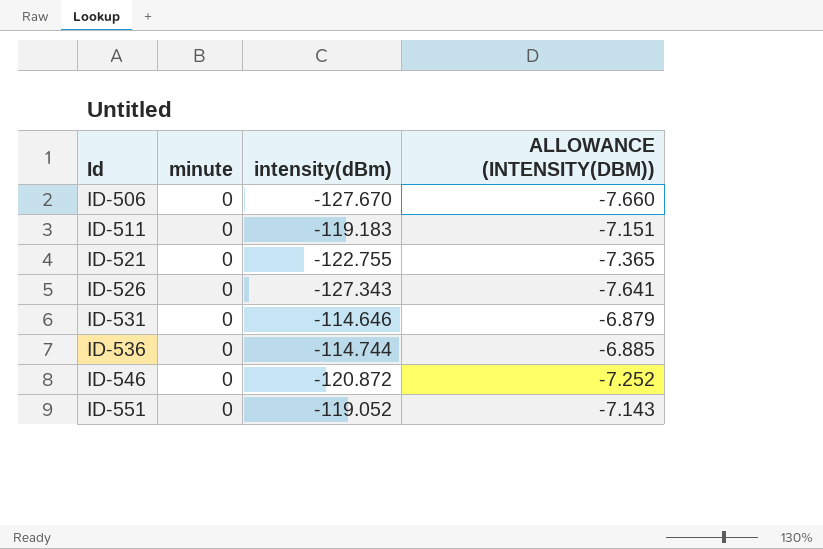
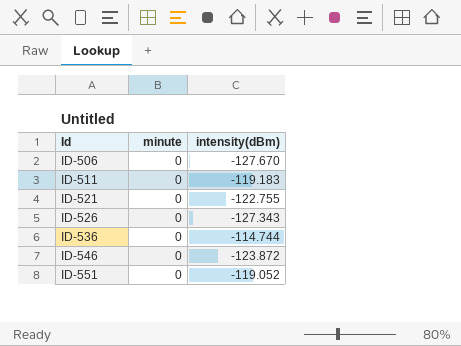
column ALLOWANCE (INTENSITY(DBM)) | formula: [intensity(dBm)] * 0.06 -> none
row ID-531: 0 | -114.646 | -6.879 -> none
ID-546 | intensity(dBm): -120.872 -> -123.872

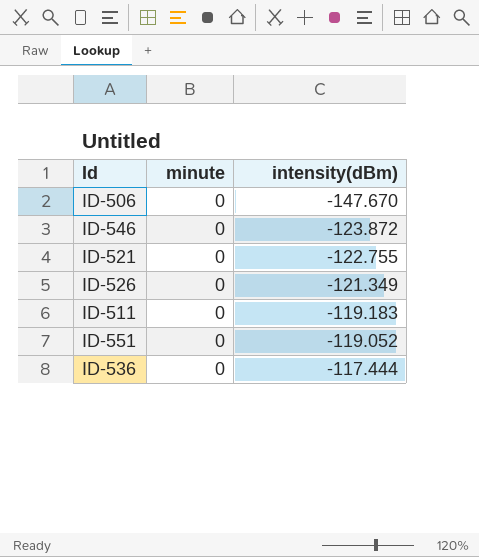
row order: Id ascending -> intensity(dBm) ascending
ID-506 | intensity(dBm): -127.670 -> -147.670
ID-526 | intensity(dBm): -127.343 -> -121.349
ID-536 | intensity(dBm): -114.744 -> -117.444

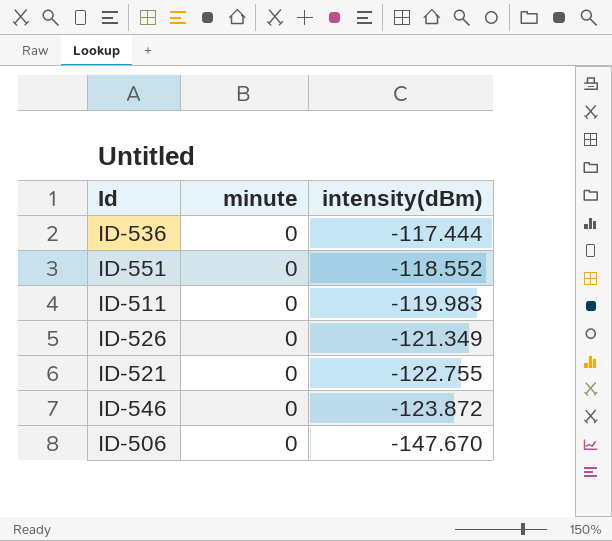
row order: intensity(dBm) ascending -> intensity(dBm) descending
ID-551 | intensity(dBm): -119.052 -> -118.552
ID-511 | intensity(dBm): -119.183 -> -119.983

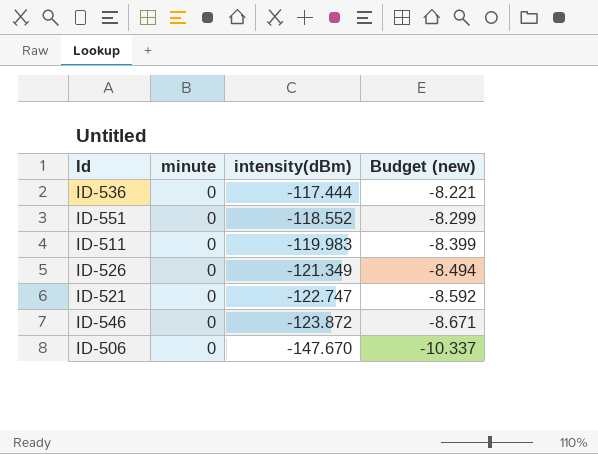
column Budget (new) | formula: none -> [intensity(dBm)] * 0.07
ID-521 | intensity(dBm): -122.755 -> -122.747

